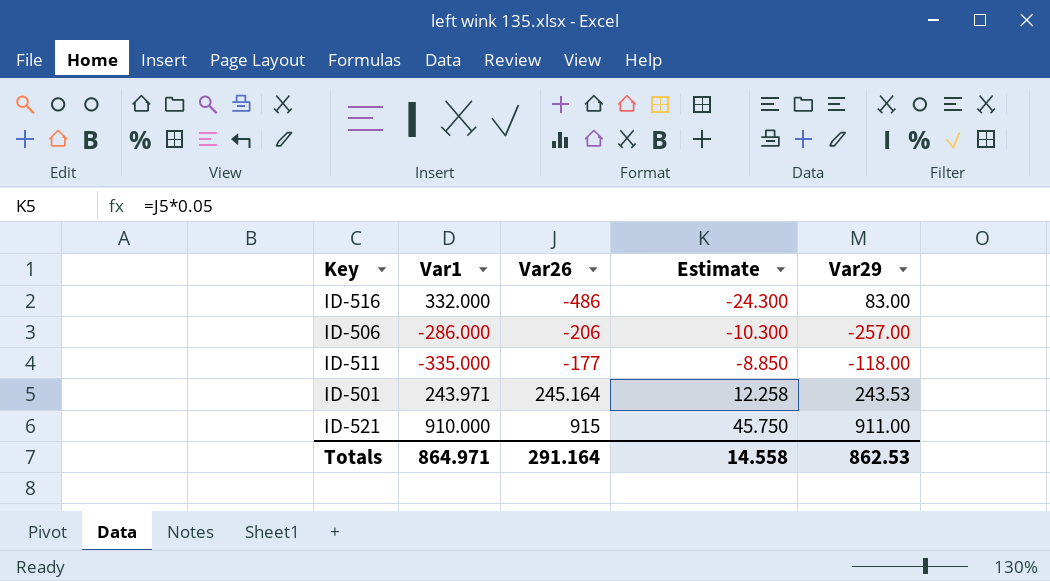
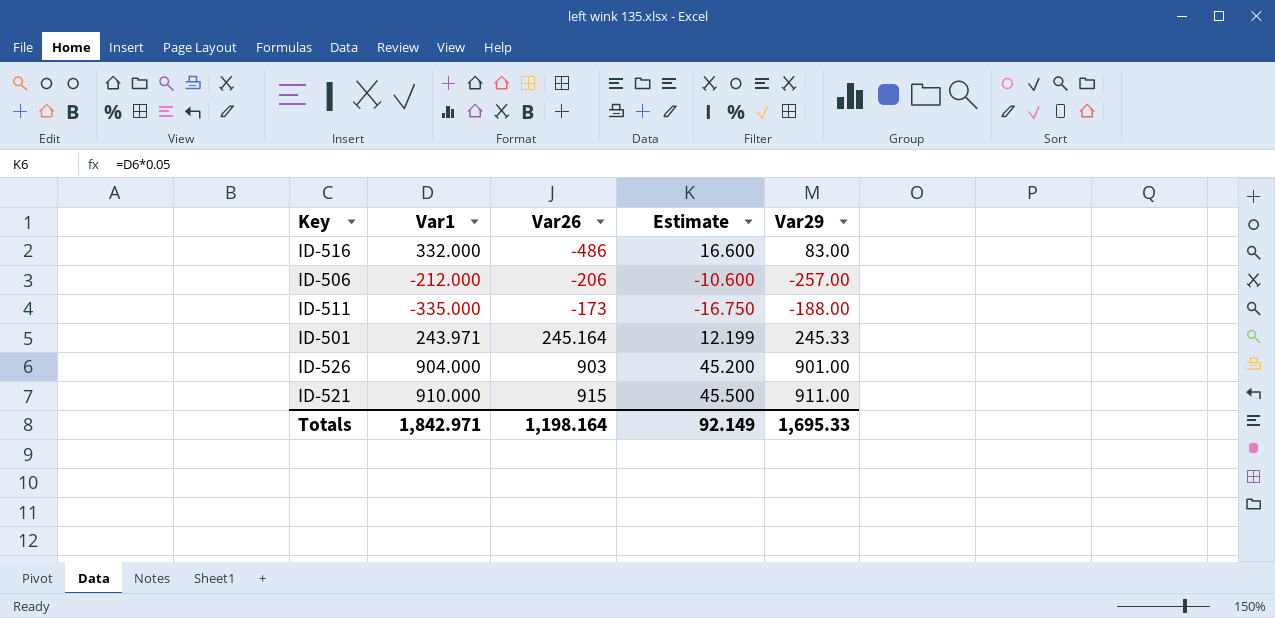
column Estimate | formula: [Var26] * 0.05 -> [Var1] * 0.05
ID-506 | Var1: -286.000 -> -212.000
ID-511 | Var26: -177 -> -173
ID-511 | Var29: -118.00 -> -188.00
ID-501 | Var29: 243.53 -> 245.33
row ID-526: none -> 904.000 | 903 | 45.200 | 901.00
Totals | Var1: 864.971 -> 1,842.971
Totals | Var26: 291.164 -> 1,198.164
Totals | Estimate: 14.558 -> 92.149
Totals | Var29: 862.53 -> 1,695.33

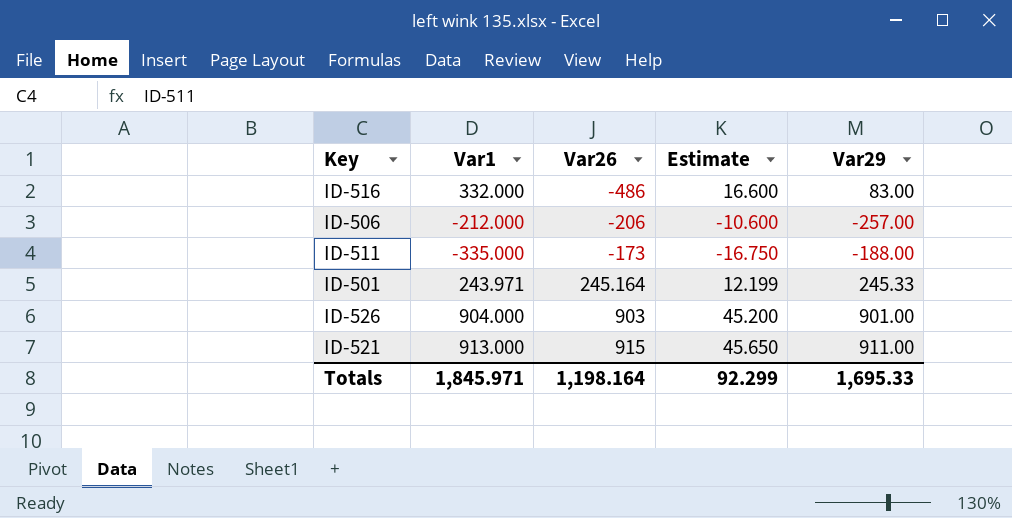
ID-521 | Var1: 910.000 -> 913.000
ID-521 | Estimate: 45.500 -> 45.650
Totals | Var1: 1,842.971 -> 1,845.971
Totals | Estimate: 92.149 -> 92.299

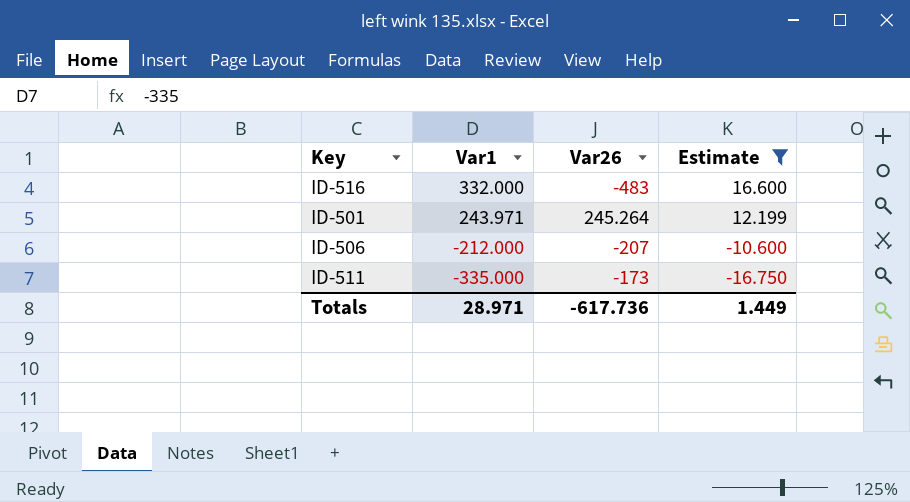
filter: none -> Estimate <= 16.600
row order: Var26 ascending -> Var1 descending
column Var29 | position: 5 -> none
ID-516 | Var26: -486 -> -483
ID-501 | Var26: 245.164 -> 245.264
ID-506 | Var26: -206 -> -207
Totals | Var1: 1,845.971 -> 28.971
Totals | Var26: 1,198.164 -> -617.736
Totals | Estimate: 92.299 -> 1.449

